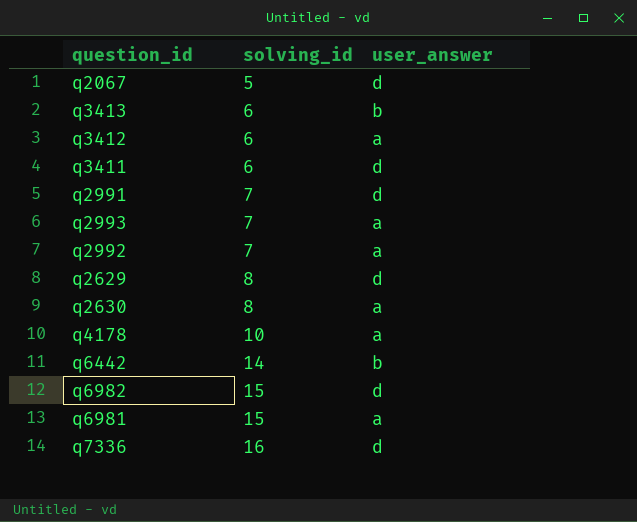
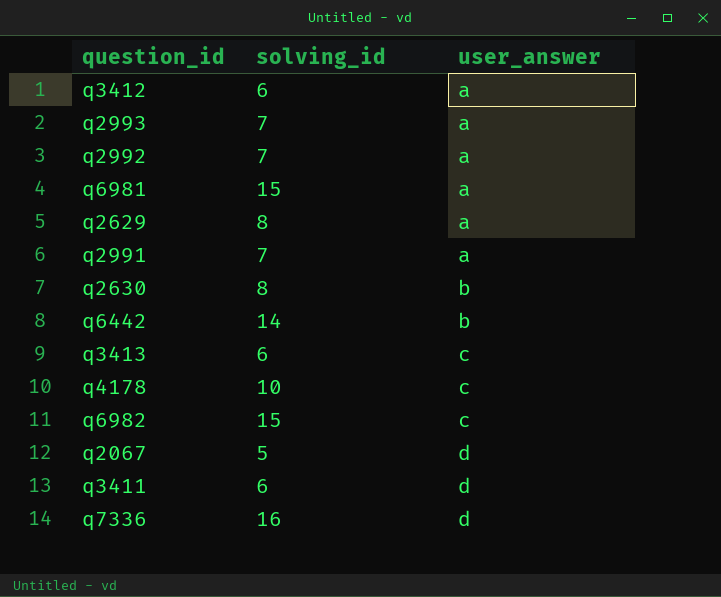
row order: solving_id ascending -> user_answer ascending
q2629 | user_answer: d -> a
q2991 | user_answer: d -> a
q2630 | user_answer: a -> b
q3413 | user_answer: b -> c
q4178 | user_answer: a -> c
q6982 | user_answer: d -> c

